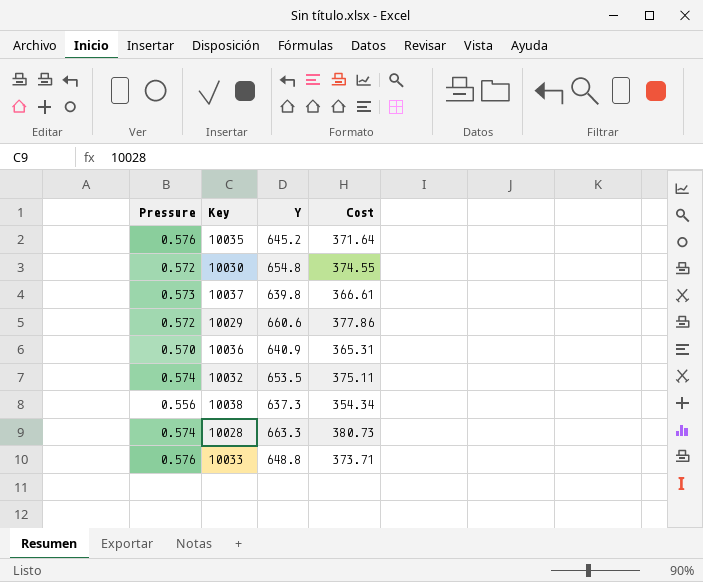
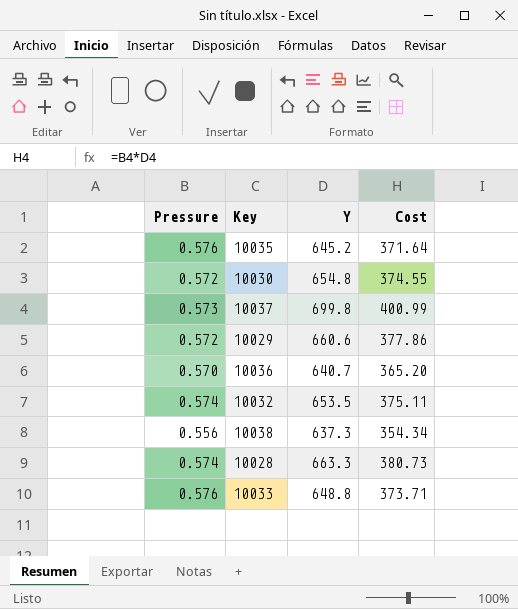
10037 | Y: 639.8 -> 699.8
10037 | Cost: 366.61 -> 400.99
10036 | Y: 640.9 -> 640.7
10036 | Cost: 365.31 -> 365.20

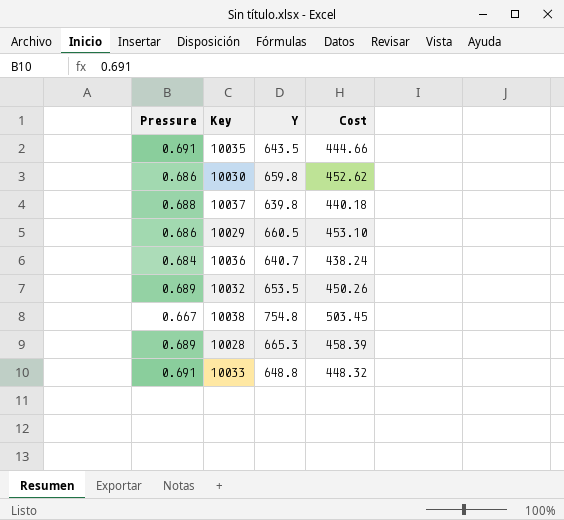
10035 | Pressure: 0.576 -> 0.691
10035 | Y: 645.2 -> 643.5
10035 | Cost: 371.64 -> 444.66
10030 | Pressure: 0.572 -> 0.686
10030 | Y: 654.8 -> 659.8
10030 | Cost: 374.55 -> 452.62
10037 | Pressure: 0.573 -> 0.688
10037 | Y: 699.8 -> 639.8
10037 | Cost: 400.99 -> 440.18
10029 | Pressure: 0.572 -> 0.686
10029 | Y: 660.6 -> 660.5
10029 | Cost: 377.86 -> 453.10
10036 | Pressure: 0.570 -> 0.684
10036 | Cost: 365.20 -> 438.24
10032 | Pressure: 0.574 -> 0.689
10032 | Cost: 375.11 -> 450.26
10038 | Pressure: 0.556 -> 0.667
10038 | Y: 637.3 -> 754.8
10038 | Cost: 354.34 -> 503.45
10028 | Pressure: 0.574 -> 0.689
10028 | Y: 663.3 -> 665.3
10028 | Cost: 380.73 -> 458.39
10033 | Pressure: 0.576 -> 0.691
10033 | Cost: 373.71 -> 448.32

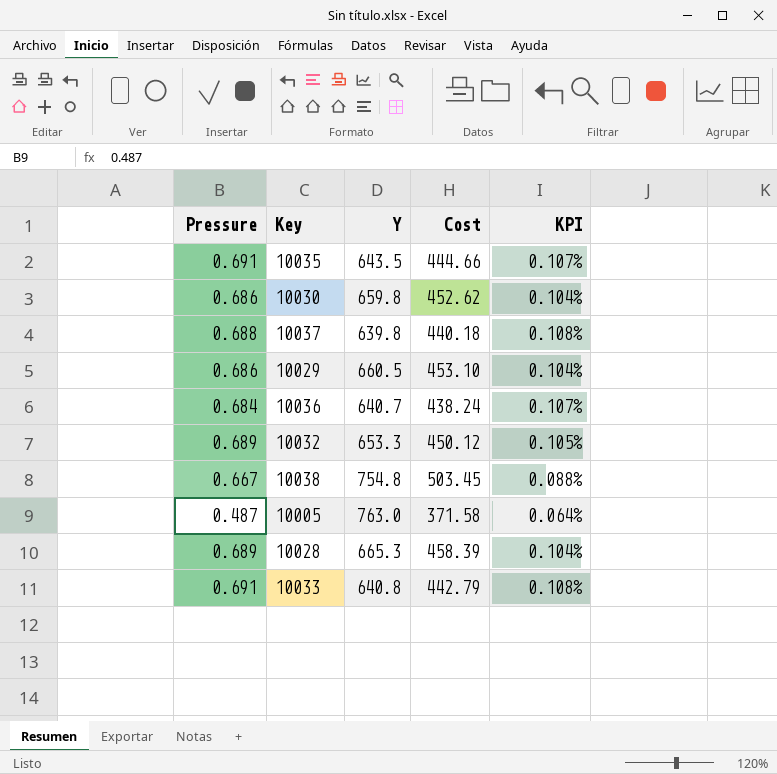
column KPI | formula: none -> [Pressure] / [Y]
10032 | Y: 653.5 -> 653.3
10032 | Cost: 450.26 -> 450.12
row 10005: none -> 0.487 | 763.0 | 371.58 | 0.064%
10033 | Y: 648.8 -> 640.8
10033 | Cost: 448.32 -> 442.79

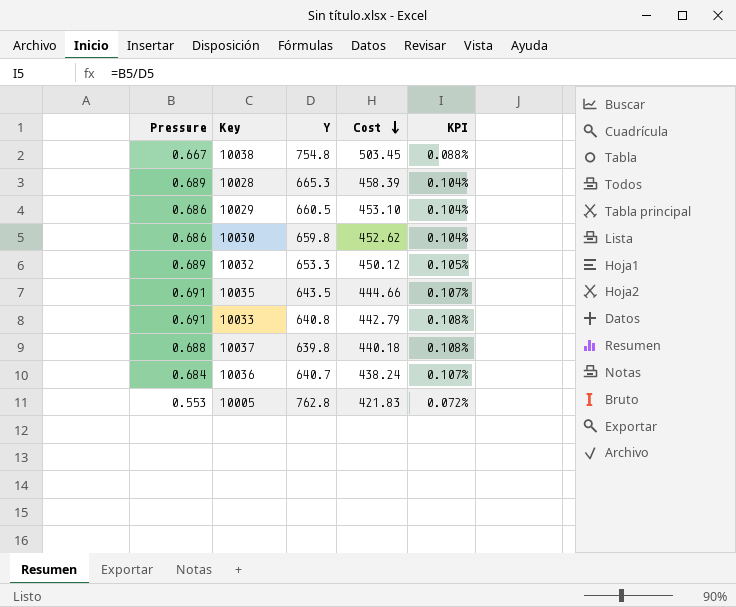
row order: none -> Cost descending
10005 | Pressure: 0.487 -> 0.553
10005 | Y: 763.0 -> 762.8
10005 | Cost: 371.58 -> 421.83
10005 | KPI: 0.064% -> 0.072%

